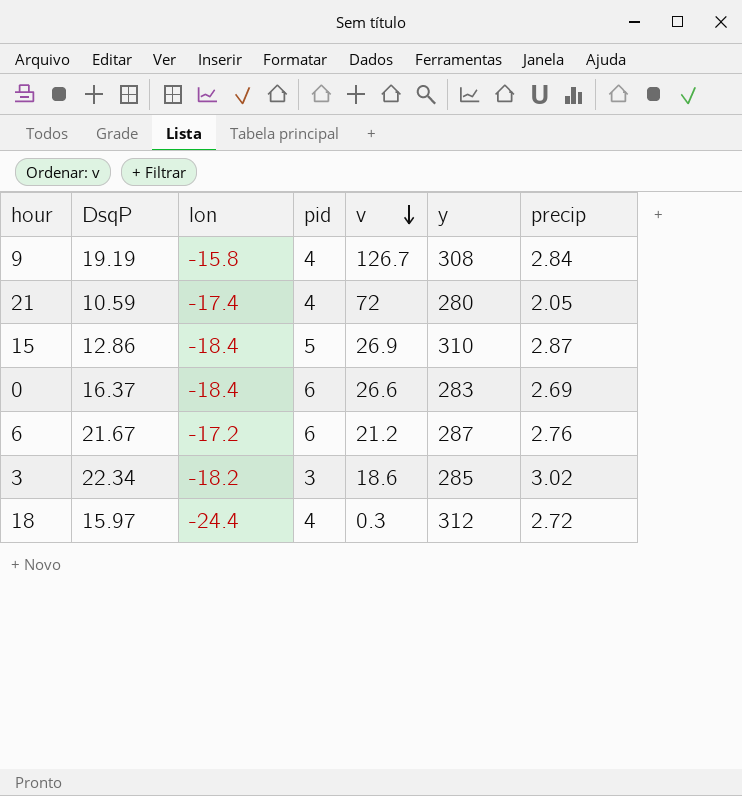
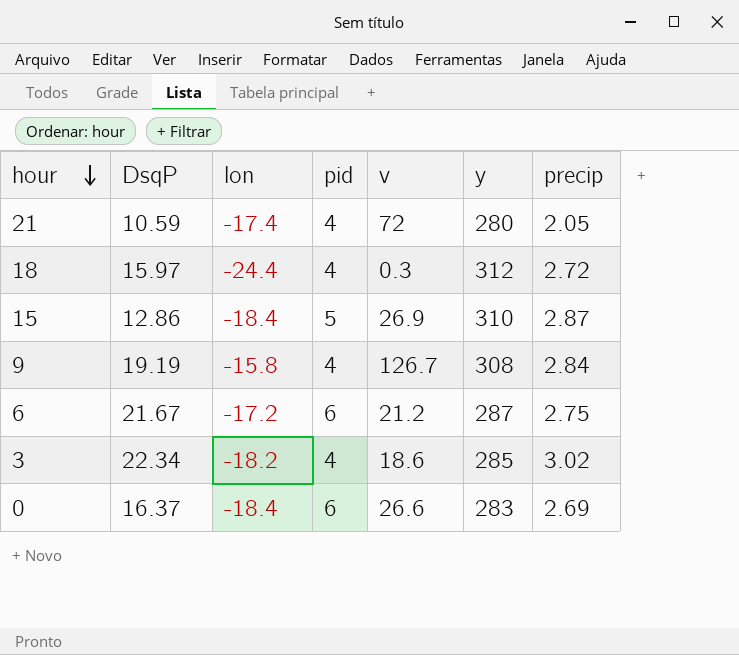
row order: v descending -> hour descending
6 | precip: 2.76 -> 2.75
3 | pid: 3 -> 4

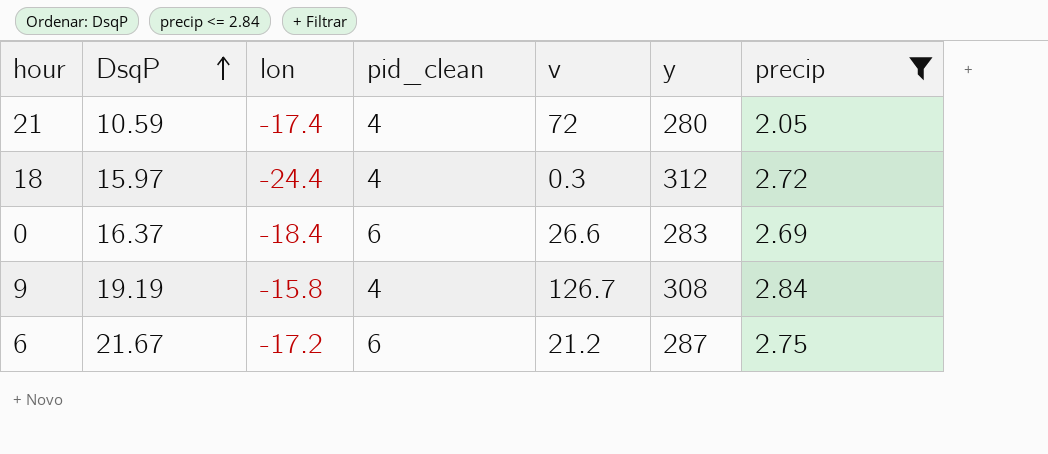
filter: none -> precip <= 2.84
row order: hour descending -> DsqP ascending
column name: pid -> pid_clean

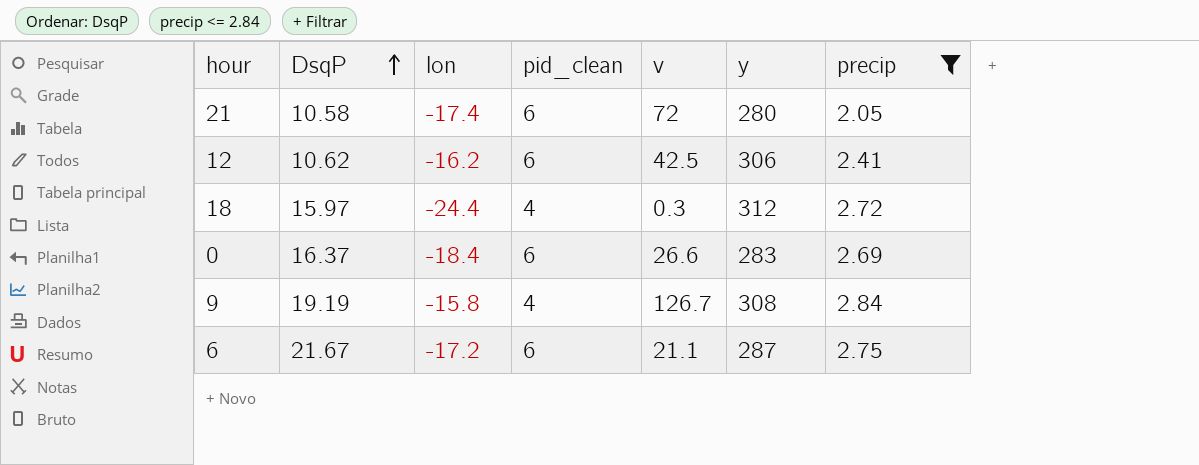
21 | DsqP: 10.59 -> 10.58
21 | pid_clean: 4 -> 6
row 12: none -> 10.62 | -16.2 | 6 | 42.5 | 306 | 2.41
6 | v: 21.2 -> 21.1

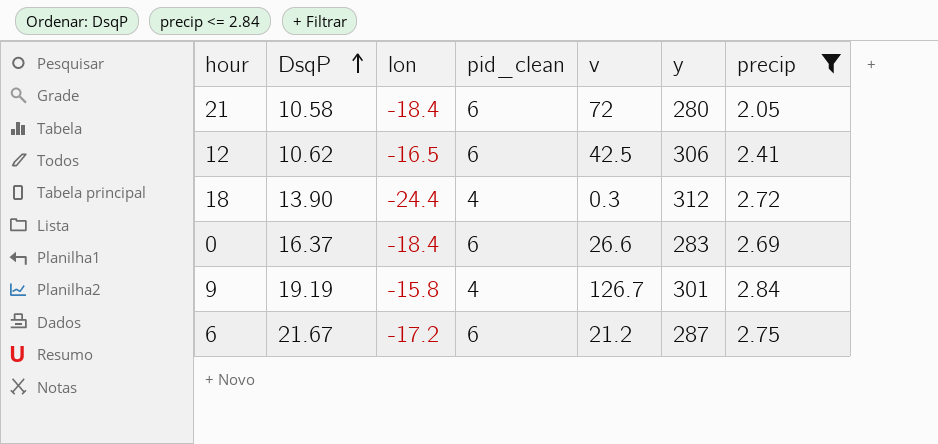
21 | lon: -17.4 -> -18.4
12 | lon: -16.2 -> -16.5
18 | DsqP: 15.97 -> 13.90
9 | y: 308 -> 301
6 | v: 21.1 -> 21.2

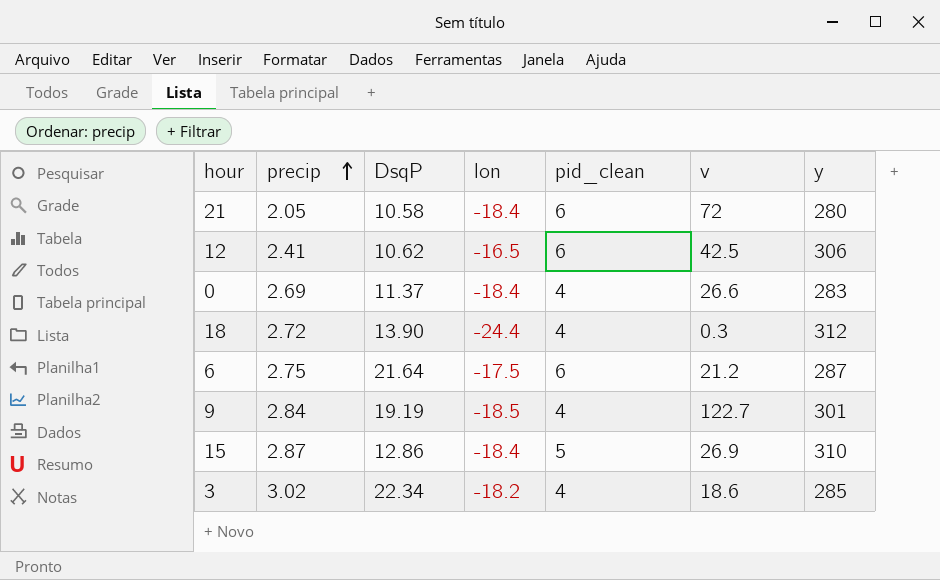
filter: precip <= 2.84 -> none
row order: DsqP ascending -> precip ascending
column precip | position: 7 -> 2
0 | DsqP: 16.37 -> 11.37
0 | pid_clean: 6 -> 4
6 | DsqP: 21.67 -> 21.64
6 | lon: -17.2 -> -17.5
9 | lon: -15.8 -> -18.5
9 | v: 126.7 -> 122.7

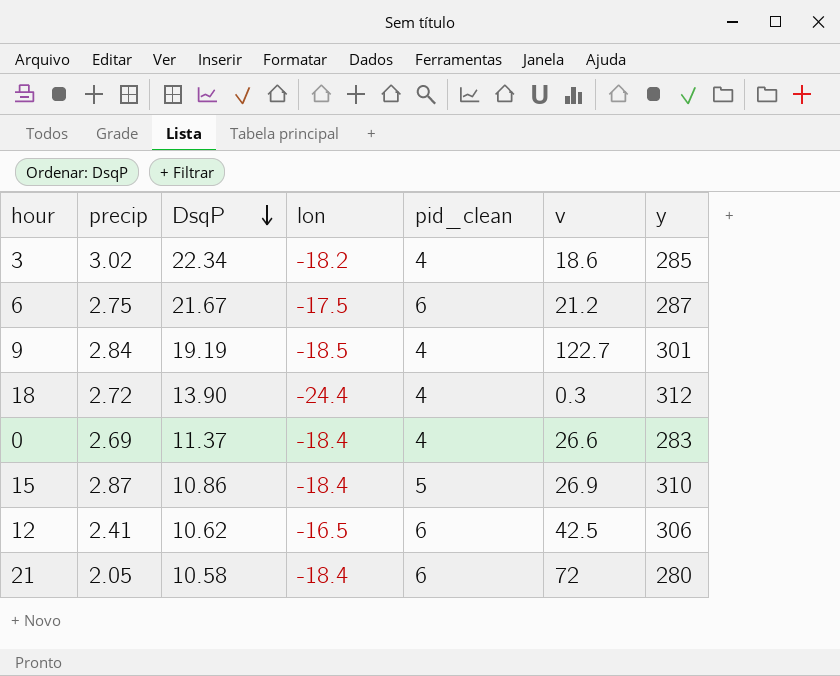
row order: precip ascending -> DsqP descending
6 | DsqP: 21.64 -> 21.67
15 | DsqP: 12.86 -> 10.86

